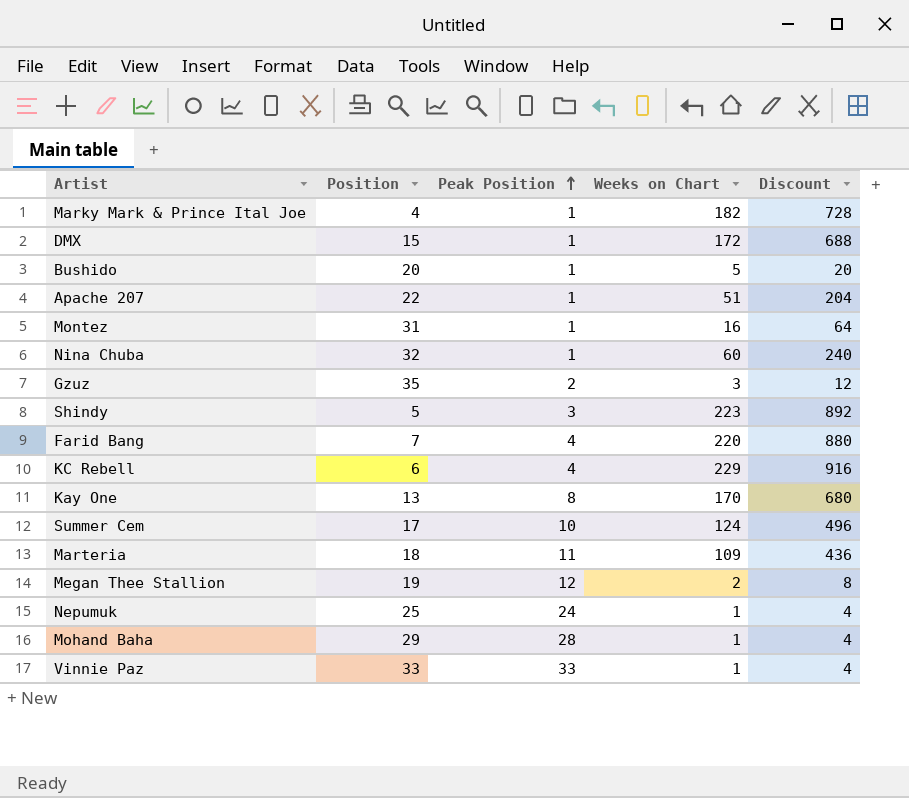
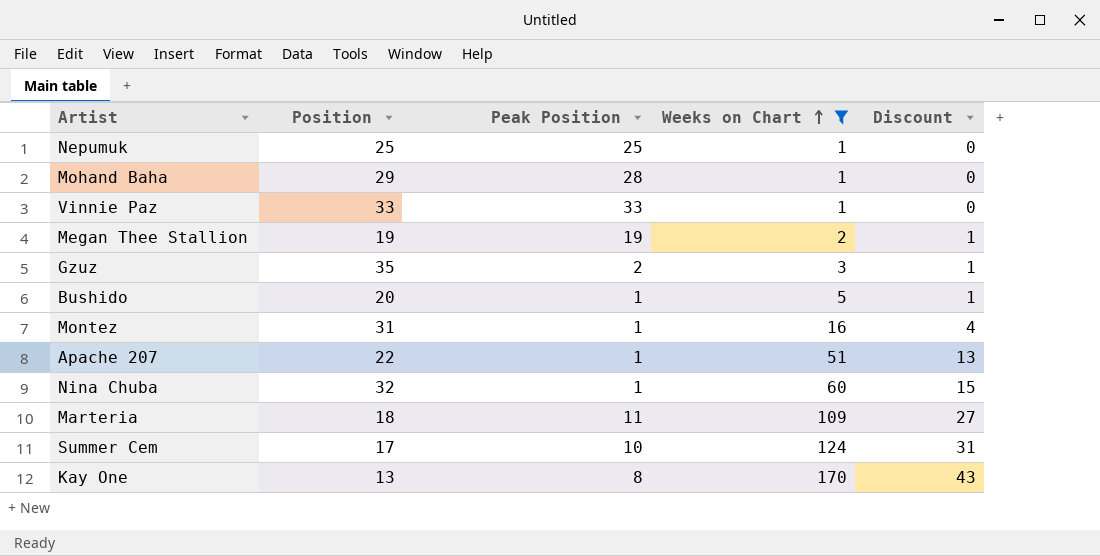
filter: none -> Weeks on Chart <= 170
row order: Peak Position ascending -> Weeks on Chart ascending
column Discount | formula: [Weeks on Chart] * 4 -> [Weeks on Chart] * 0.25
Nepumuk | Peak Position: 24 -> 25
Megan Thee Stallion | Peak Position: 12 -> 19

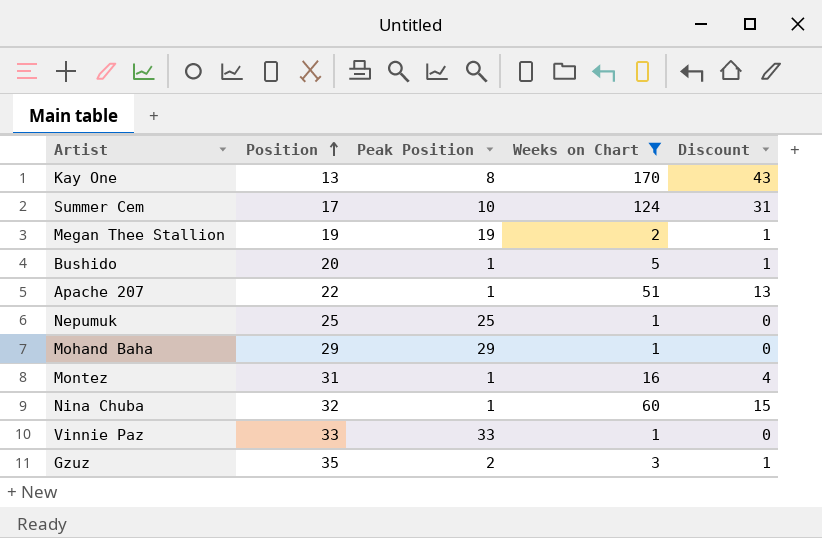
row order: Weeks on Chart ascending -> Position ascending
row Marteria: 18 | 11 | 109 | 27 -> none
Mohand Baha | Peak Position: 28 -> 29

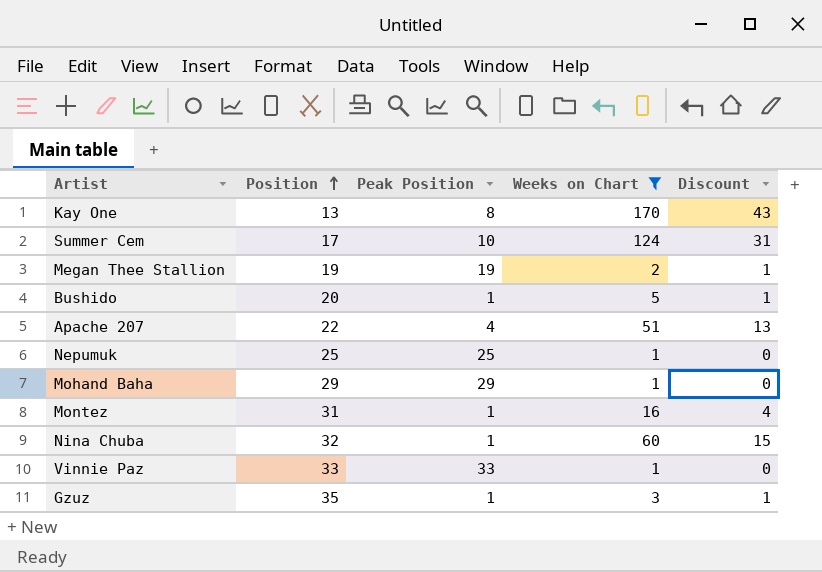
Apache 207 | Peak Position: 1 -> 4
Gzuz | Peak Position: 2 -> 1

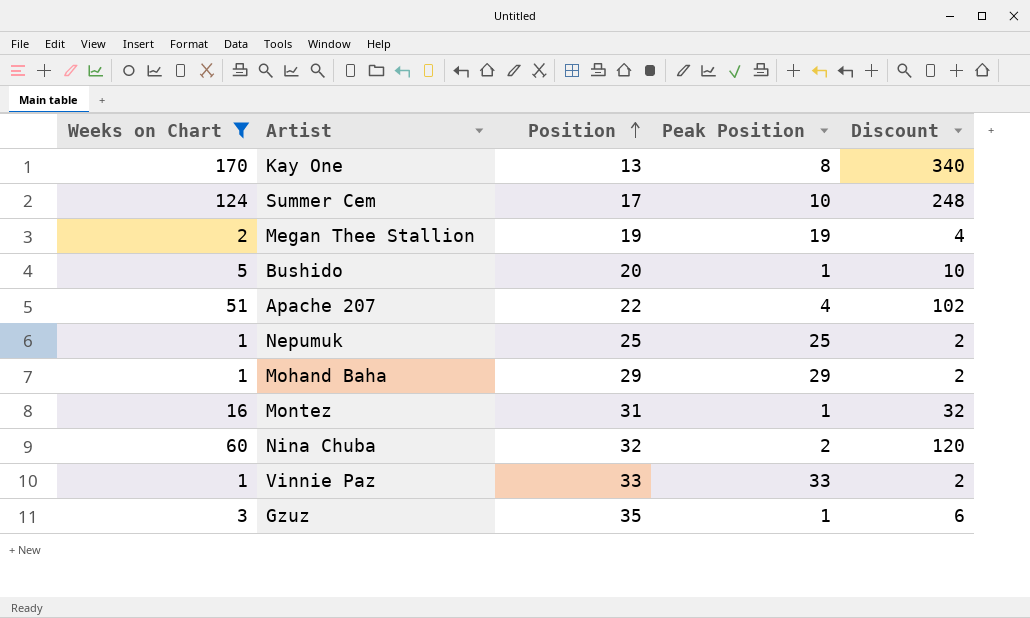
column Weeks on Chart | position: 4 -> 1
column Discount | formula: [Weeks on Chart] * 0.25 -> [Weeks on Chart] * 2
Nina Chuba | Peak Position: 1 -> 2

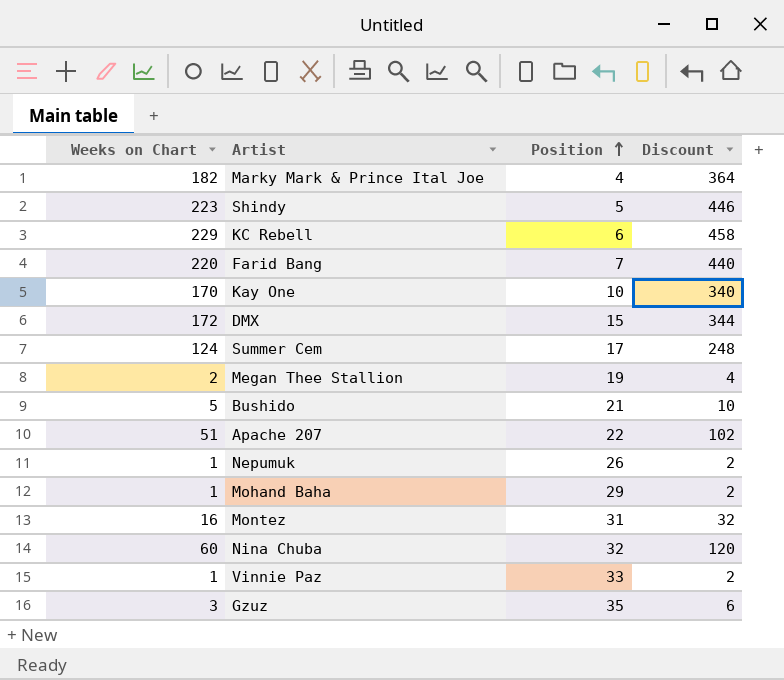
filter: Weeks on Chart <= 170 -> none
column Peak Position | position: 4 -> none
Kay One | Position: 13 -> 10
Bushido | Position: 20 -> 21
Nepumuk | Position: 25 -> 26

